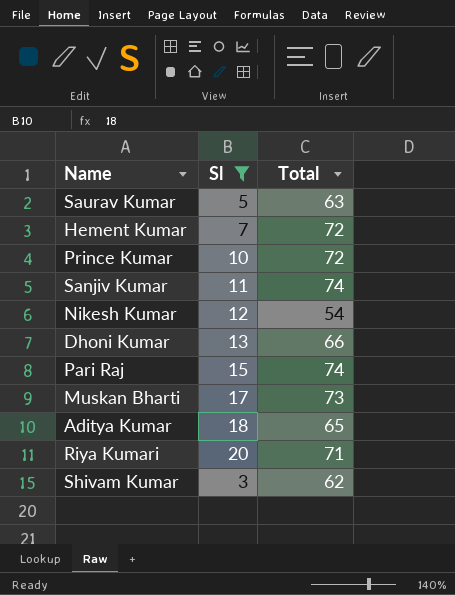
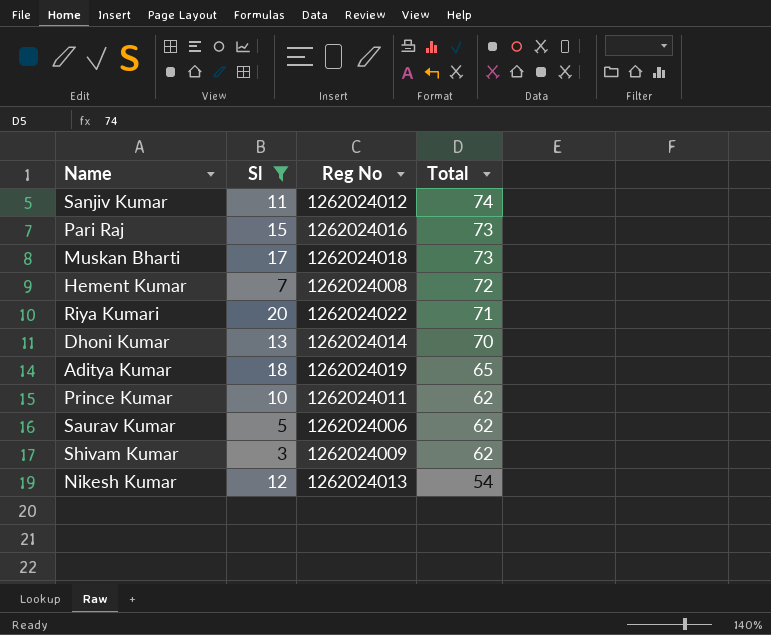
row order: none -> Total descending
column Reg No | position: none -> 3
Pari Raj | Total: 74 -> 73
Dhoni Kumar | Total: 66 -> 70
Prince Kumar | Total: 72 -> 62
Saurav Kumar | Total: 63 -> 62

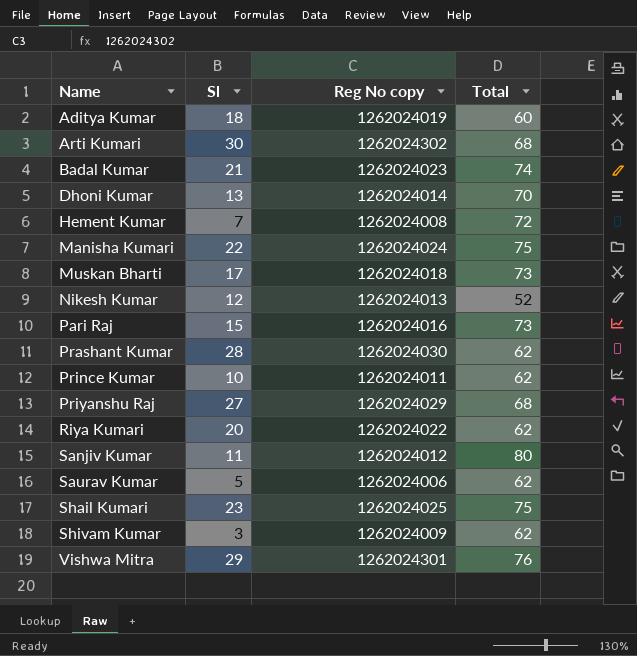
filter: Sl <= 20 -> none
row order: Total descending -> Name ascending
column name: Reg No -> Reg No copy
Aditya Kumar | Total: 65 -> 60
Nikesh Kumar | Total: 54 -> 52
Riya Kumari | Total: 71 -> 62
Sanjiv Kumar | Total: 74 -> 80

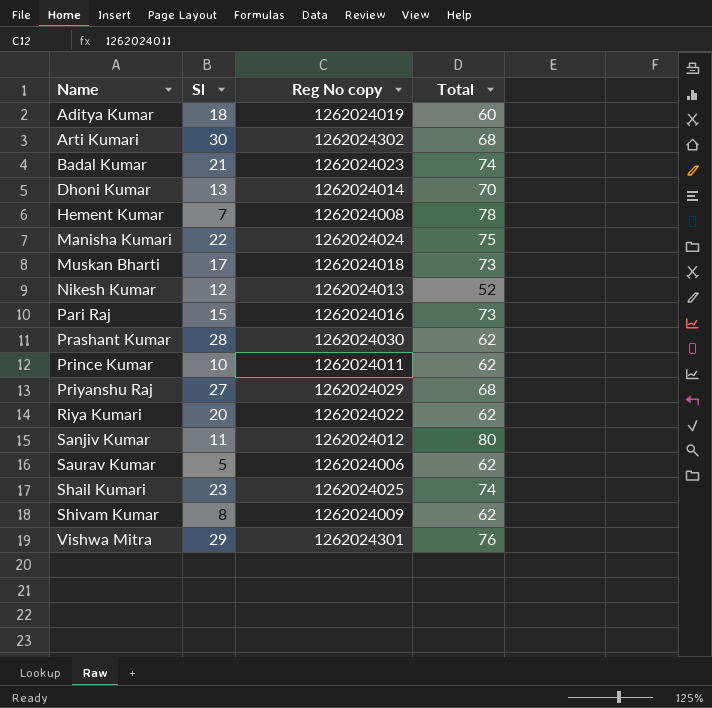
Hement Kumar | Total: 72 -> 78
Shail Kumari | Total: 75 -> 74
Shivam Kumar | Sl: 3 -> 8

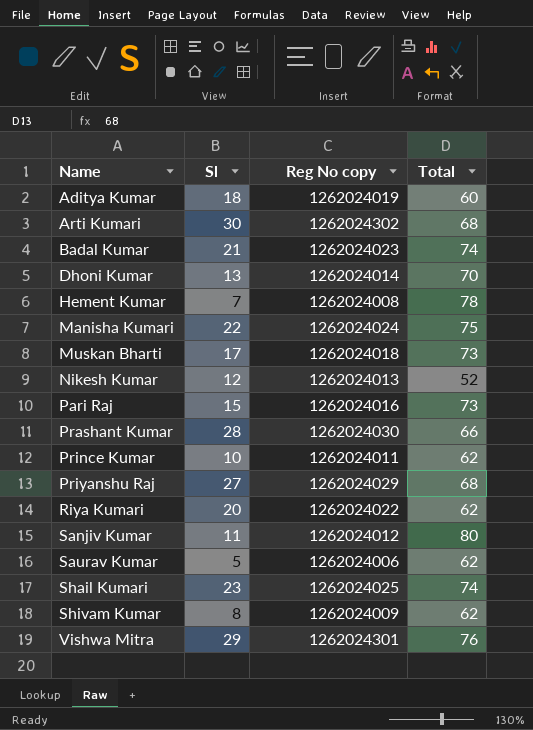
Prashant Kumar | Total: 62 -> 66

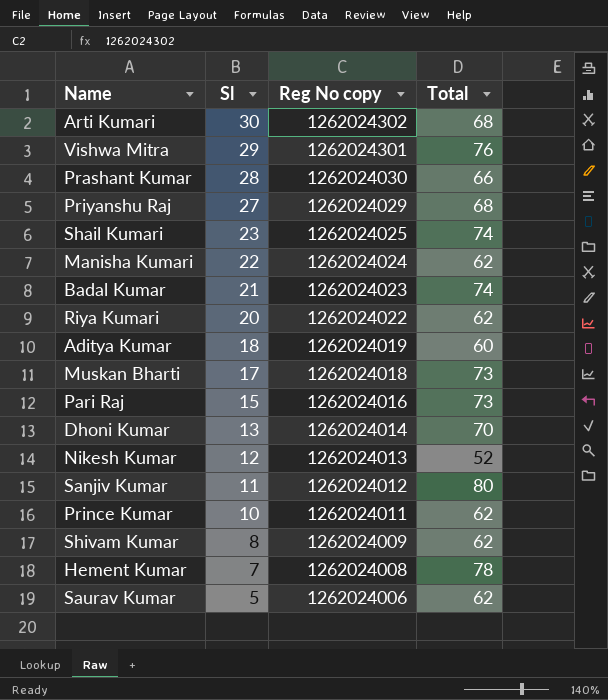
row order: Name ascending -> Sl descending
Manisha Kumari | Total: 75 -> 62

